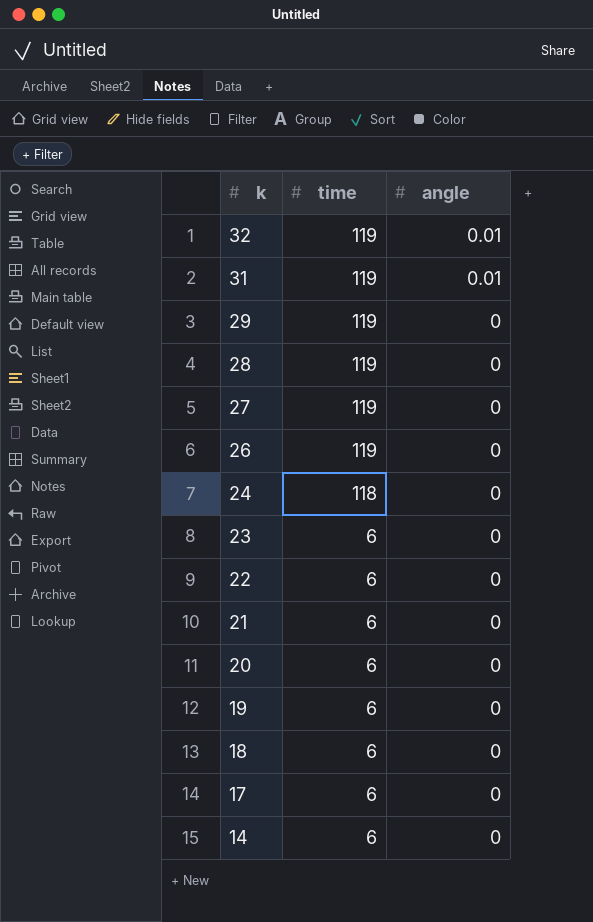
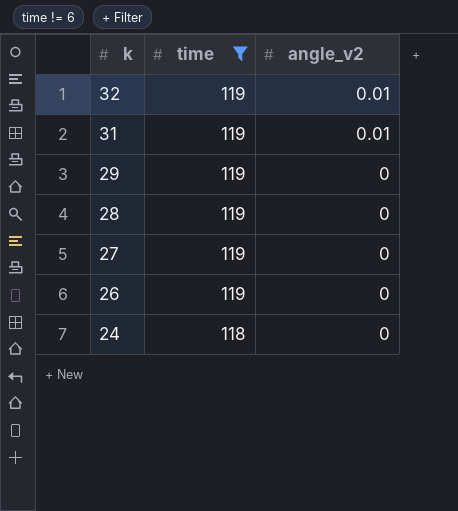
filter: none -> time != 6
column name: angle -> angle_v2

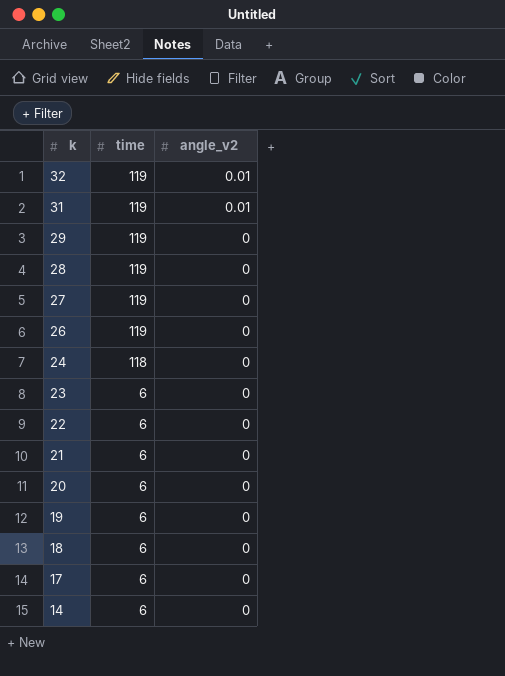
filter: time != 6 -> none

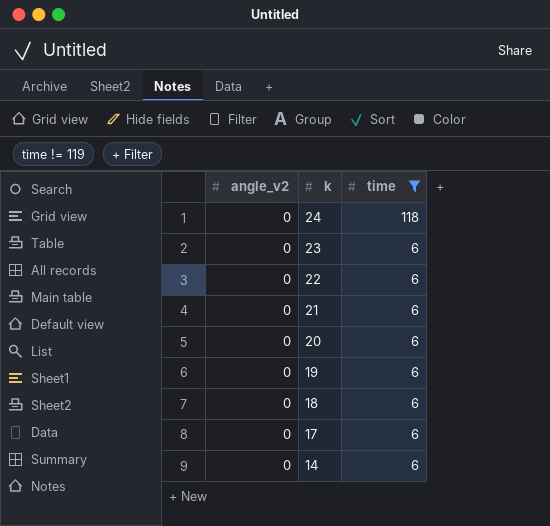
filter: none -> time != 119
column angle_v2 | position: 3 -> 1

